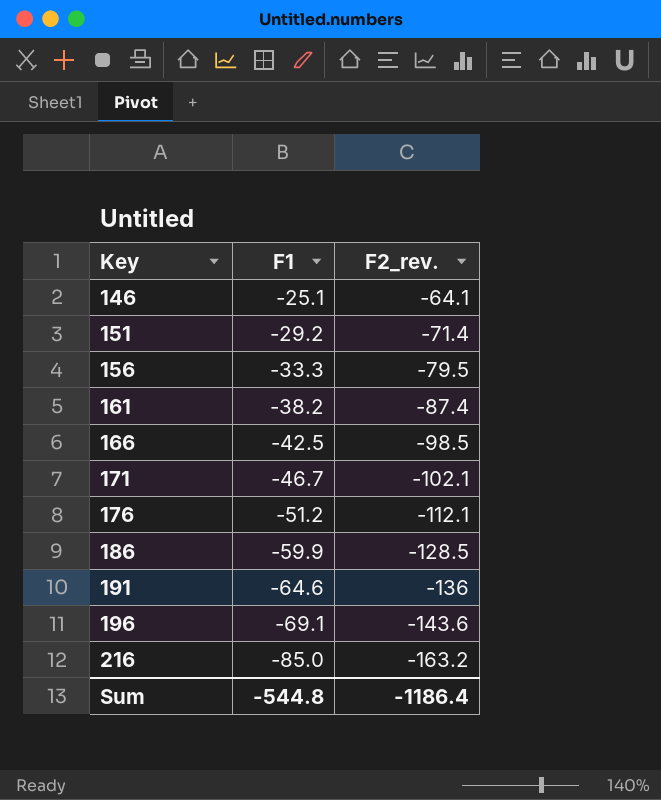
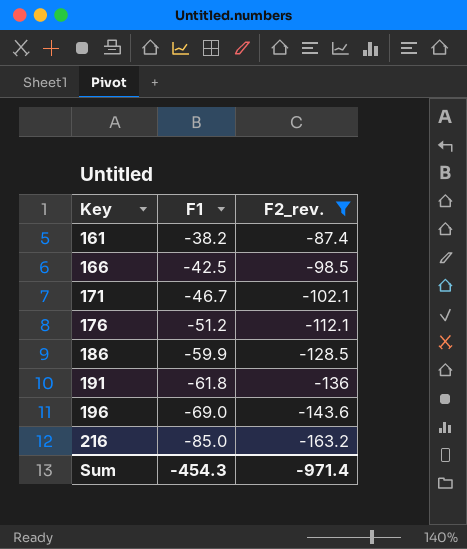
filter: none -> F2_rev. <= -87.4
191 | F1: -64.6 -> -61.8
196 | F1: -69.1 -> -69.0
Sum | F1: -544.8 -> -454.3
Sum | F2_rev.: -1186.4 -> -971.4

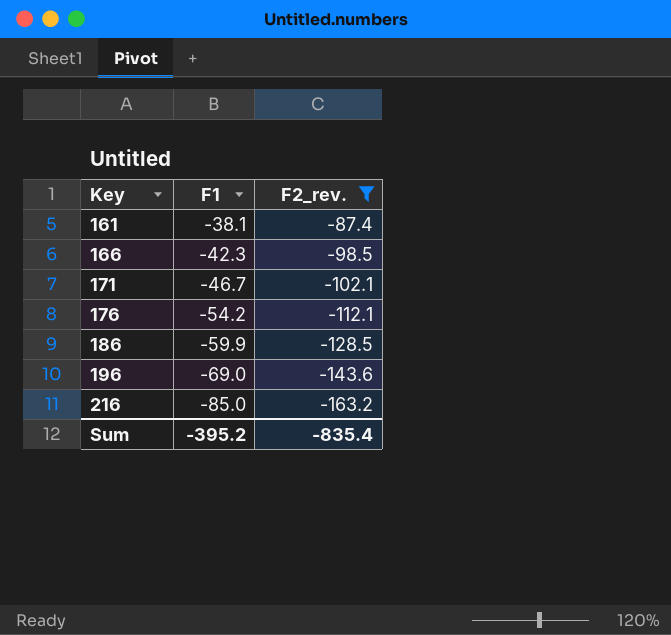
row 191: -61.8 | -136 -> none
161 | F1: -38.2 -> -38.1
166 | F1: -42.5 -> -42.3
176 | F1: -51.2 -> -54.2
Sum | F1: -454.3 -> -395.2
Sum | F2_rev.: -971.4 -> -835.4

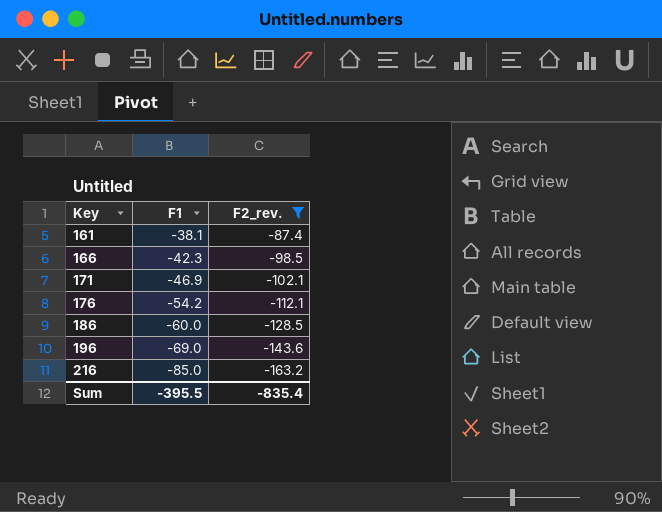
171 | F1: -46.7 -> -46.9
186 | F1: -59.9 -> -60.0
Sum | F1: -395.2 -> -395.5

